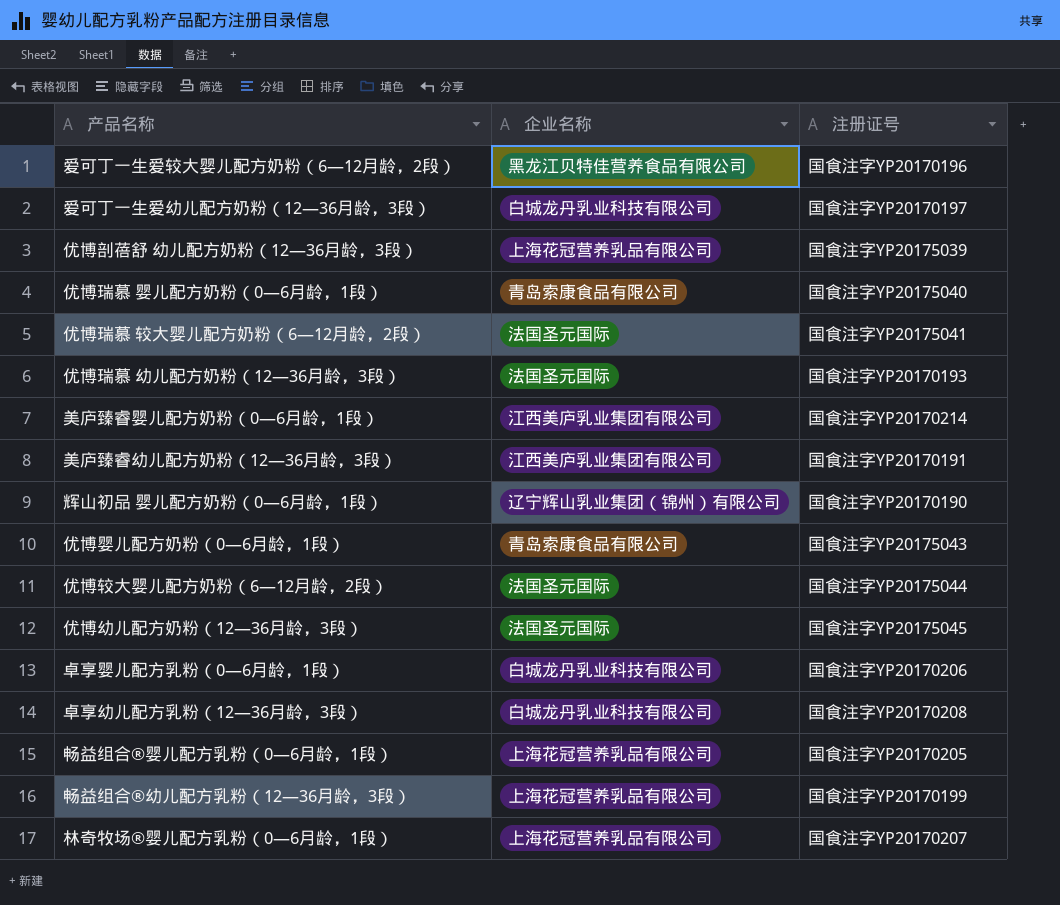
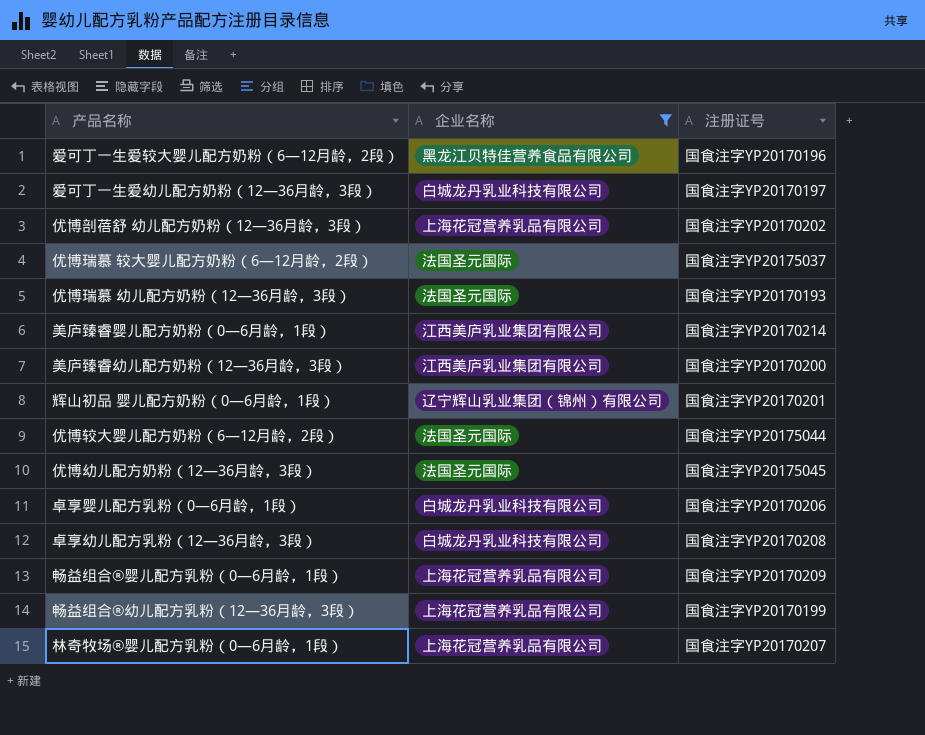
filter: none -> 企业名称 != 青岛索康食品有限公司
优博剖蓓舒 幼儿配方奶粉（12—36月龄，3段） | 注册证号: 国食注字YP20175039 -> 国食注字YP20170202
优博瑞慕 较大婴儿配方奶粉（6—12月龄，2段） | 注册证号: 国食注字YP20175041 -> 国食注字YP20175037
美庐臻睿幼儿配方奶粉（12—36月龄，3段） | 注册证号: 国食注字YP20170191 -> 国食注字YP20170200
辉山初品 婴儿配方奶粉（0—6月龄，1段） | 注册证号: 国食注字YP20170190 -> 国食注字YP20170201
畅益组合®婴儿配方乳粉（0—6月龄，1段） | 注册证号: 国食注字YP20170205 -> 国食注字YP20170209

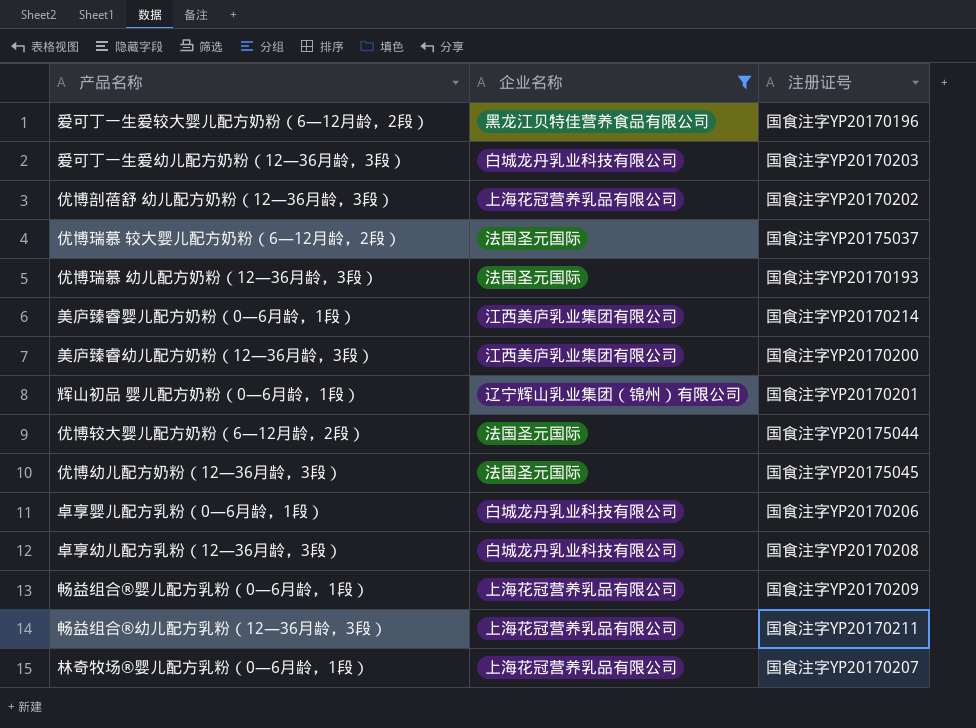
爱可丁一生爱幼儿配方奶粉（12—36月龄，3段） | 注册证号: 国食注字YP20170197 -> 国食注字YP20170203
畅益组合®幼儿配方乳粉（12—36月龄，3段） | 注册证号: 国食注字YP20170199 -> 国食注字YP20170211

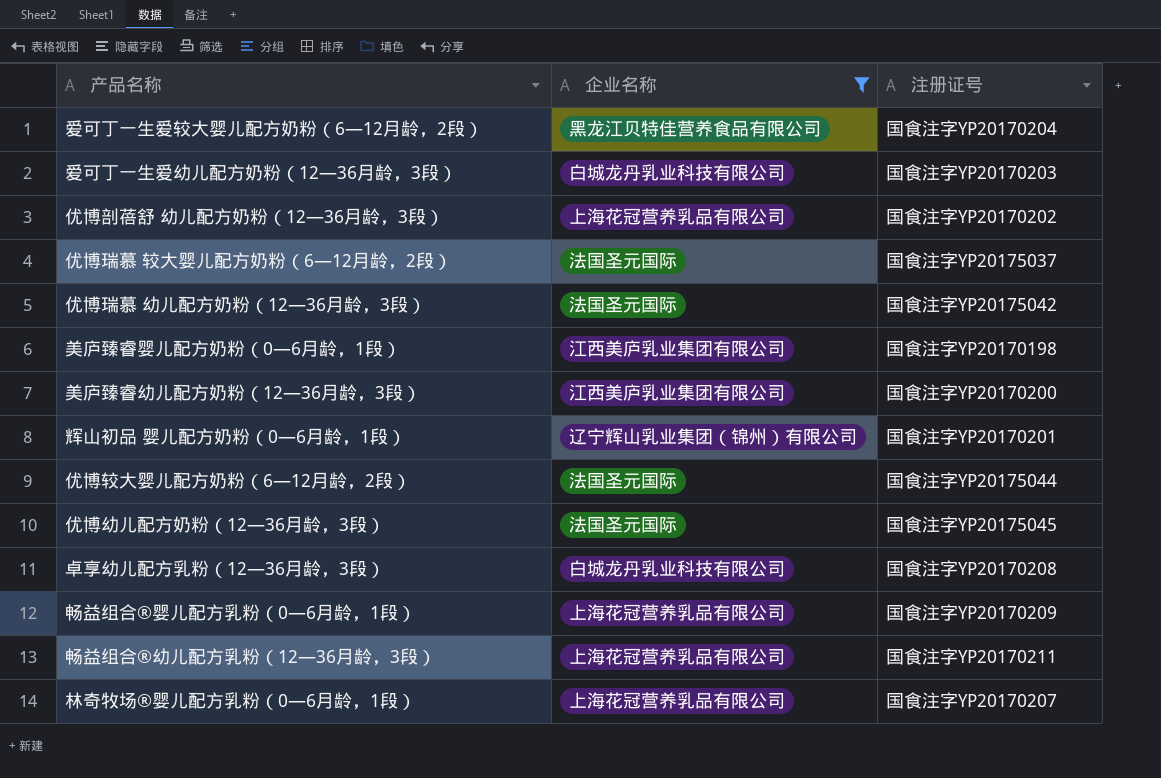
row 卓享婴儿配方乳粉（0—6月龄，1段）: 白城龙丹乳业科技有限公司 | 国食注字YP20170206 -> none
爱可丁一生爱较大婴儿配方奶粉（6—12月龄，2段） | 注册证号: 国食注字YP20170196 -> 国食注字YP20170204
优博瑞慕 幼儿配方奶粉（12—36月龄，3段） | 注册证号: 国食注字YP20170193 -> 国食注字YP20175042
美庐臻睿婴儿配方奶粉（0—6月龄，1段） | 注册证号: 国食注字YP20170214 -> 国食注字YP20170198

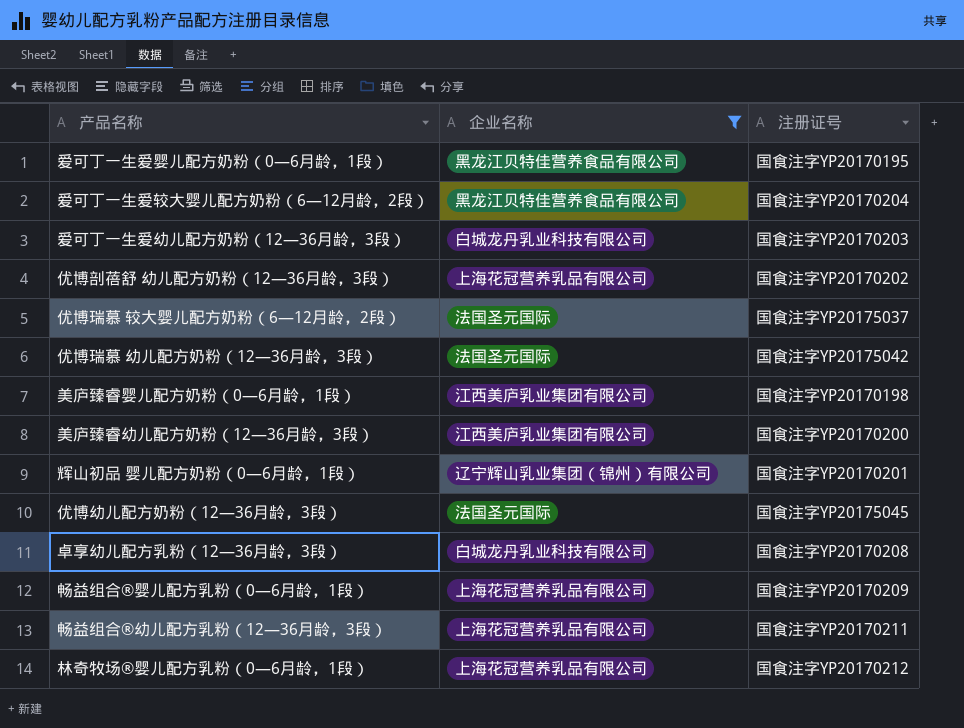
row 优博较大婴儿配方奶粉（6—12月龄，2段）: 法国圣元国际 | 国食注字YP20175044 -> none
row 爱可丁一生爱婴儿配方奶粉（0—6月龄，1段）: none -> 黑龙江贝特佳营养食品有限公司 | 国食注字YP20170195
林奇牧场®婴儿配方乳粉（0—6月龄，1段） | 注册证号: 国食注字YP20170207 -> 国食注字YP20170212

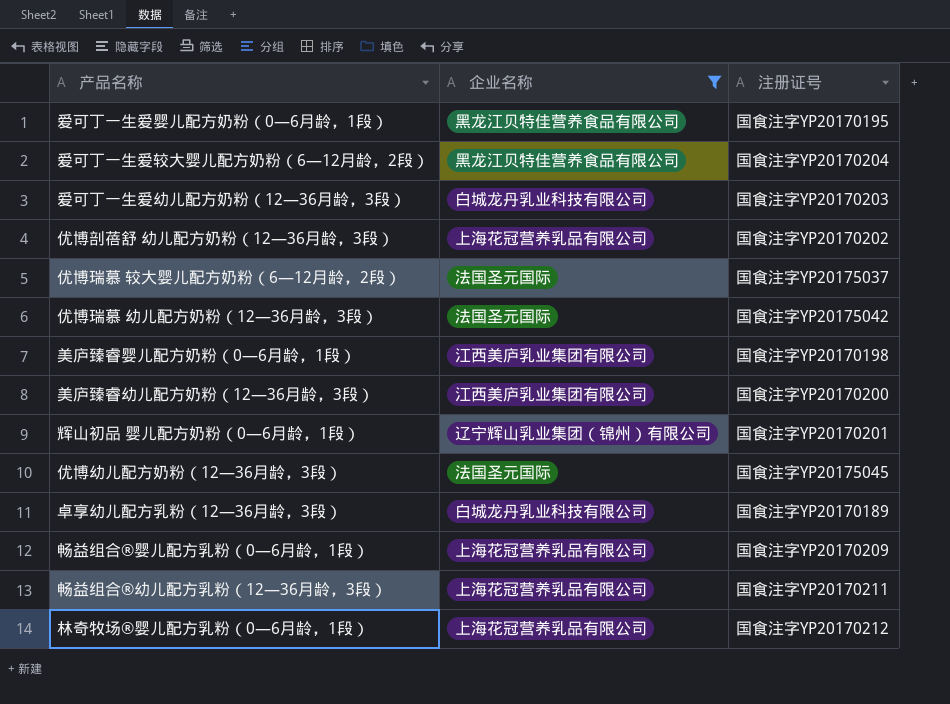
卓享幼儿配方乳粉（12—36月龄，3段） | 注册证号: 国食注字YP20170208 -> 国食注字YP20170189

